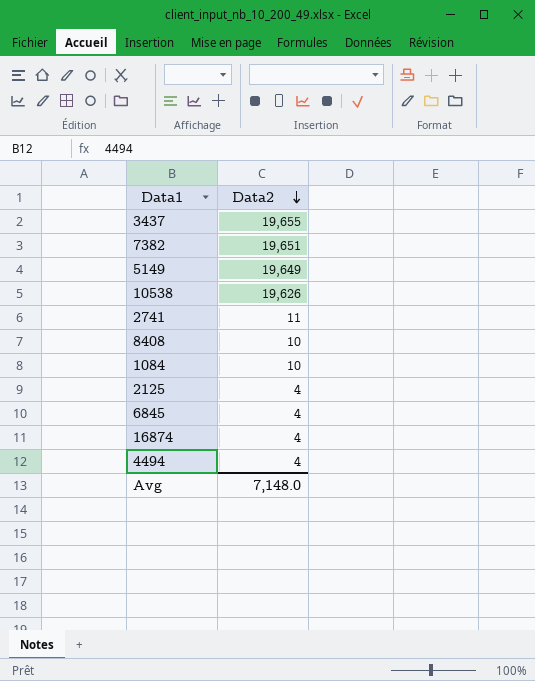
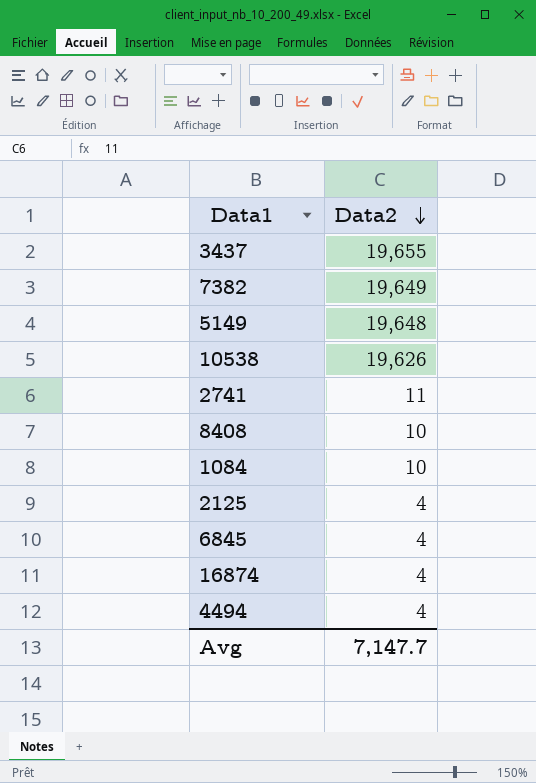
7382 | Data2: 19,651 -> 19,649
5149 | Data2: 19,649 -> 19,648
Avg | Data2: 7,148.0 -> 7,147.7

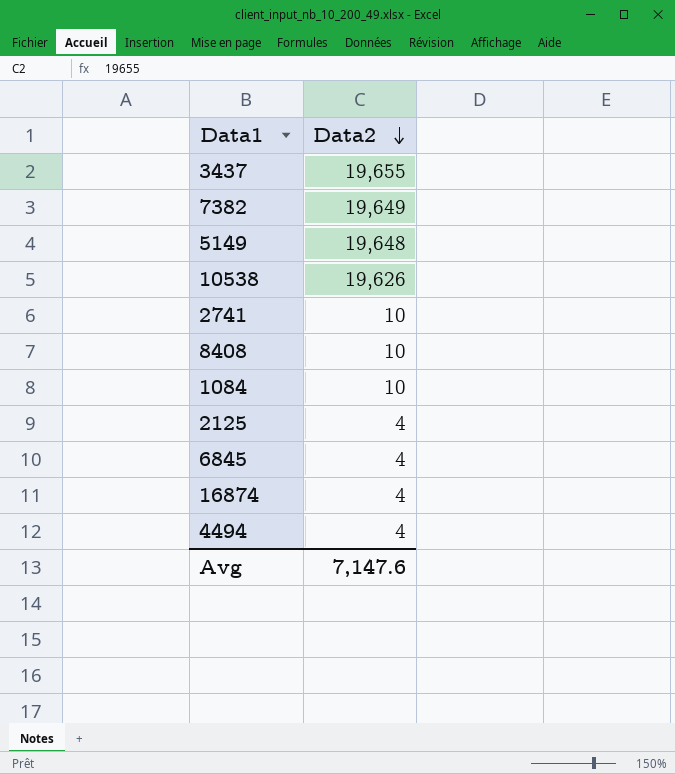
2741 | Data2: 11 -> 10
Avg | Data2: 7,147.7 -> 7,147.6

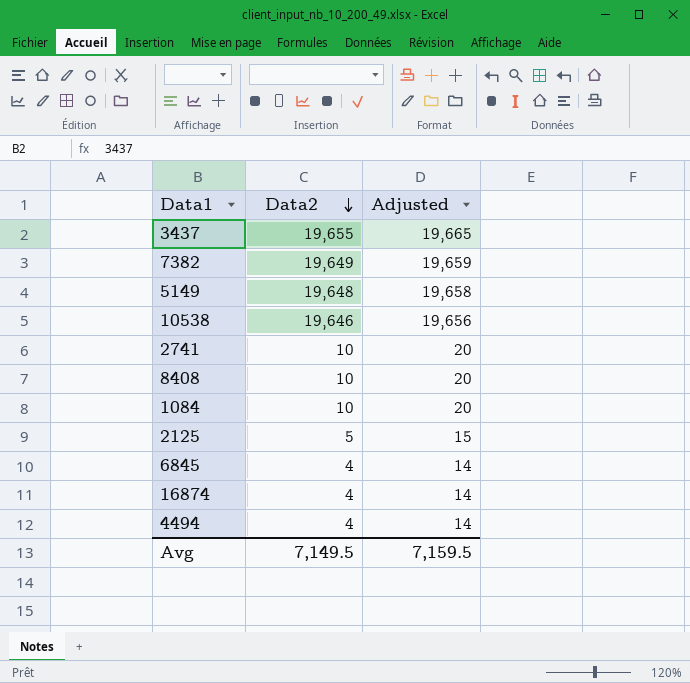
column Adjusted | formula: none -> [Data2] + 10
10538 | Data2: 19,626 -> 19,646
2125 | Data2: 4 -> 5
Avg | Data2: 7,147.6 -> 7,149.5

